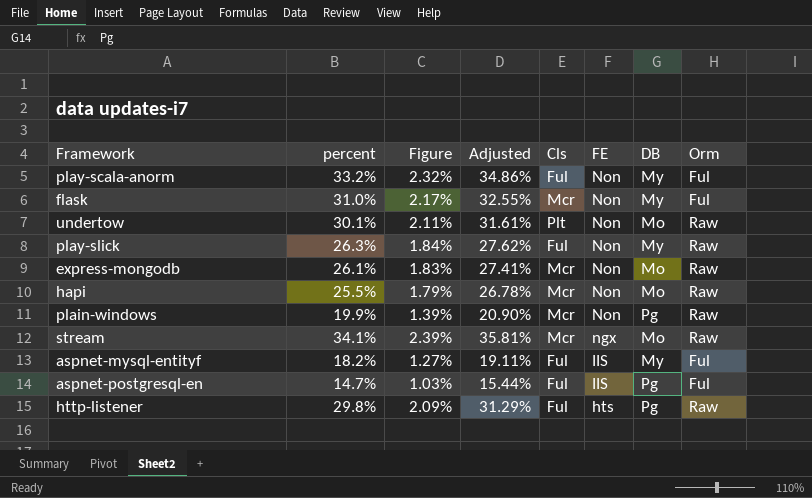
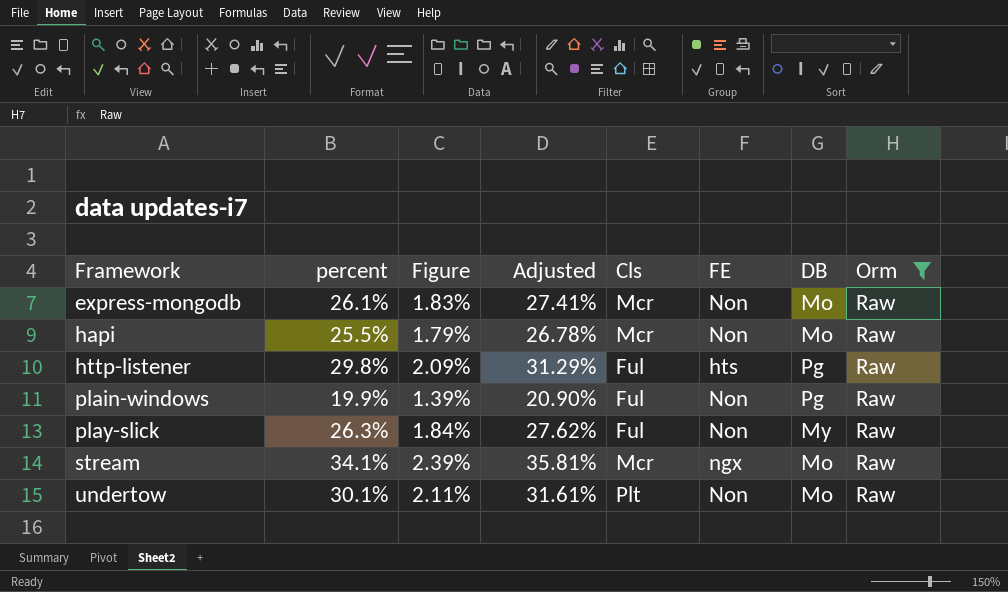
filter: none -> Orm = Raw
row order: FE descending -> Framework ascending
plain-windows | Cls: Mcr -> Ful

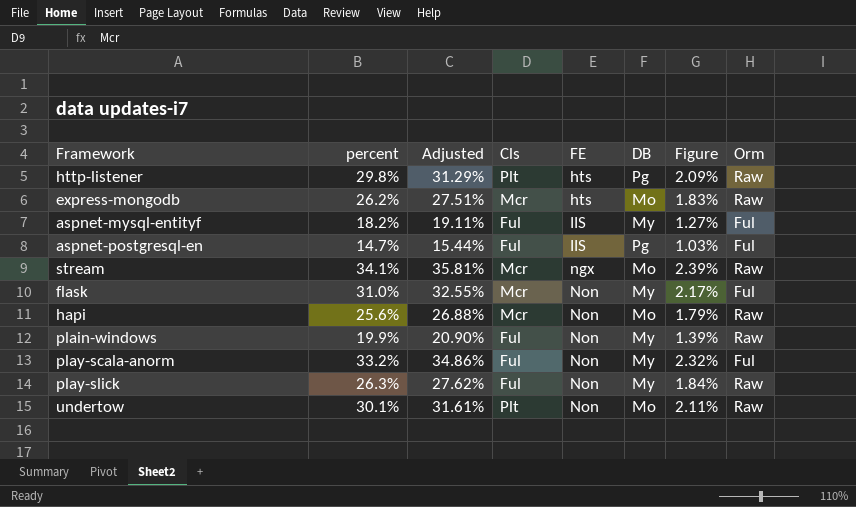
filter: Orm = Raw -> none
row order: Framework ascending -> FE ascending
column Figure | position: 3 -> 7
http-listener | Cls: Ful -> Plt
express-mongodb | percent: 26.1% -> 26.2%
express-mongodb | Adjusted: 27.41% -> 27.51%
express-mongodb | FE: Non -> hts
hapi | percent: 25.5% -> 25.6%
hapi | Adjusted: 26.78% -> 26.88%
plain-windows | DB: Pg -> My

